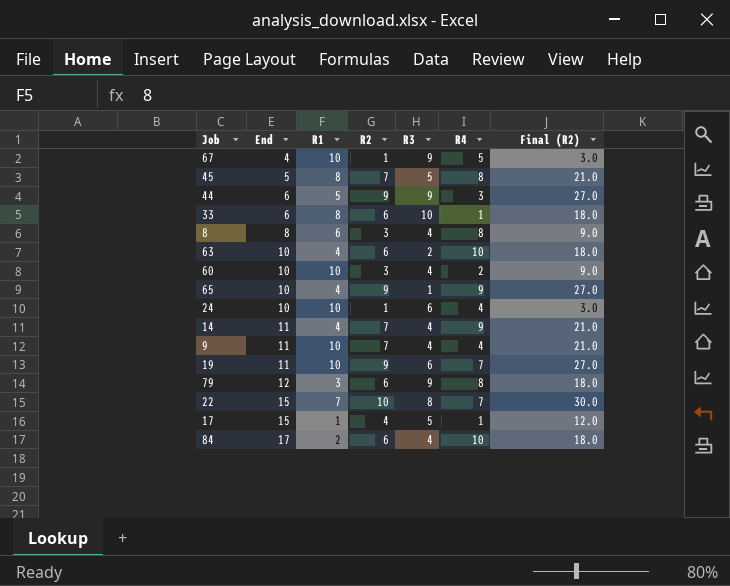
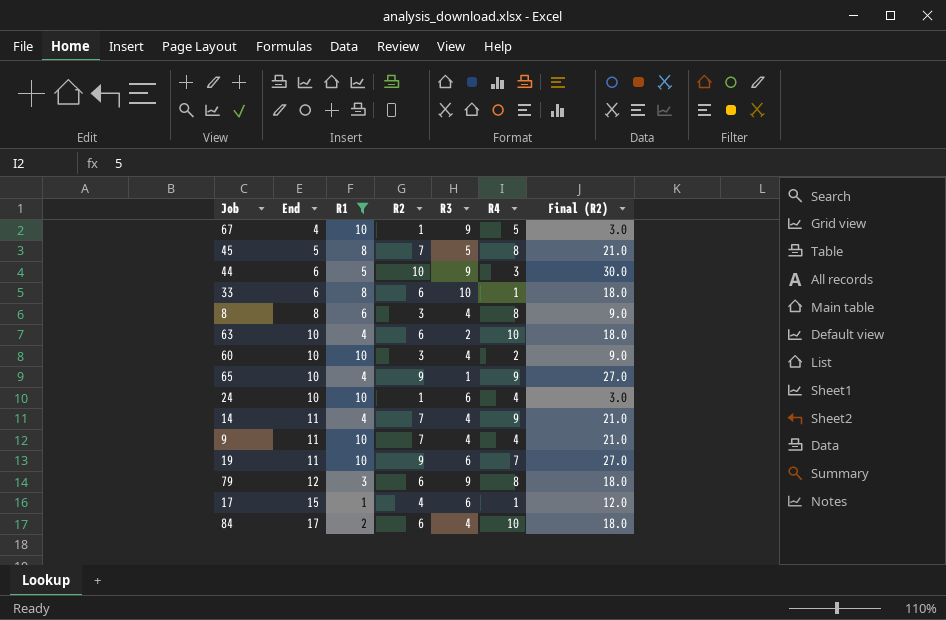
filter: none -> R1 != 7
44 | R2: 9 -> 10
44 | Final (R2): 27.0 -> 30.0
17 | R3: 5 -> 6

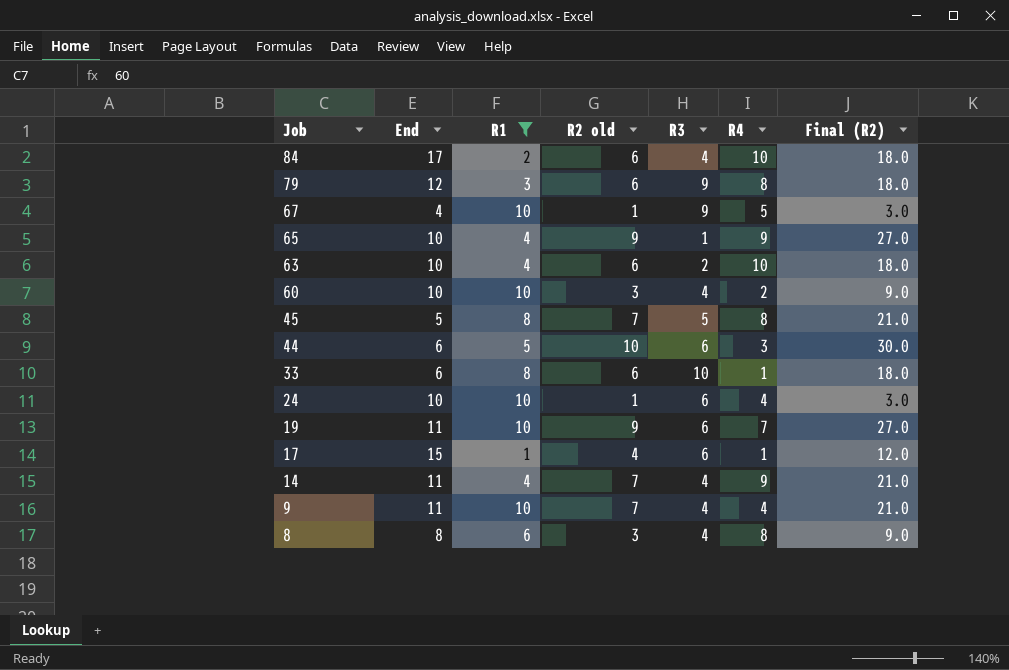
row order: End ascending -> Job descending
column name: R2 -> R2 old
44 | R3: 9 -> 6

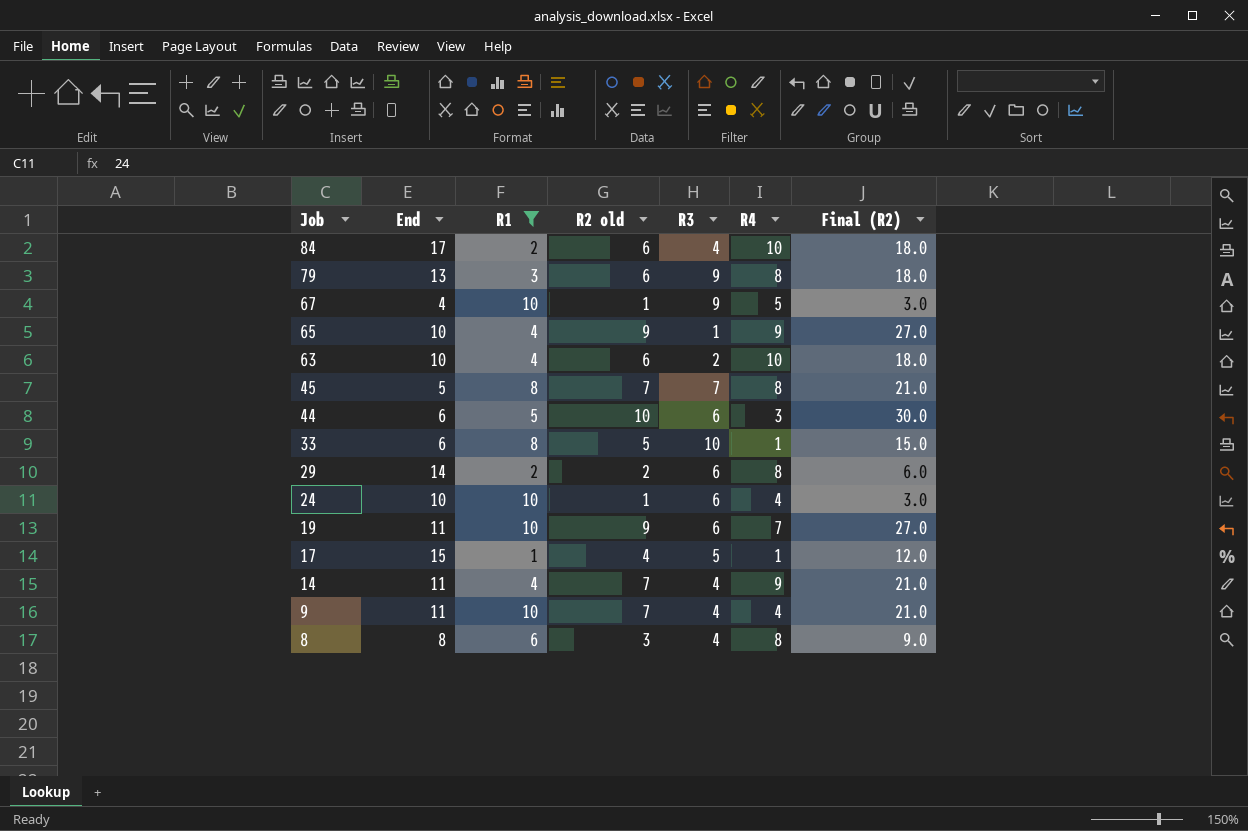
row 60: 10 | 10 | 3 | 4 | 2 | 9.0 -> none
79 | End: 12 -> 13
45 | R3: 5 -> 7
33 | R2 old: 6 -> 5
33 | Final (R2): 18.0 -> 15.0
row 29: none -> 14 | 2 | 2 | 6 | 8 | 6.0
17 | R3: 6 -> 5

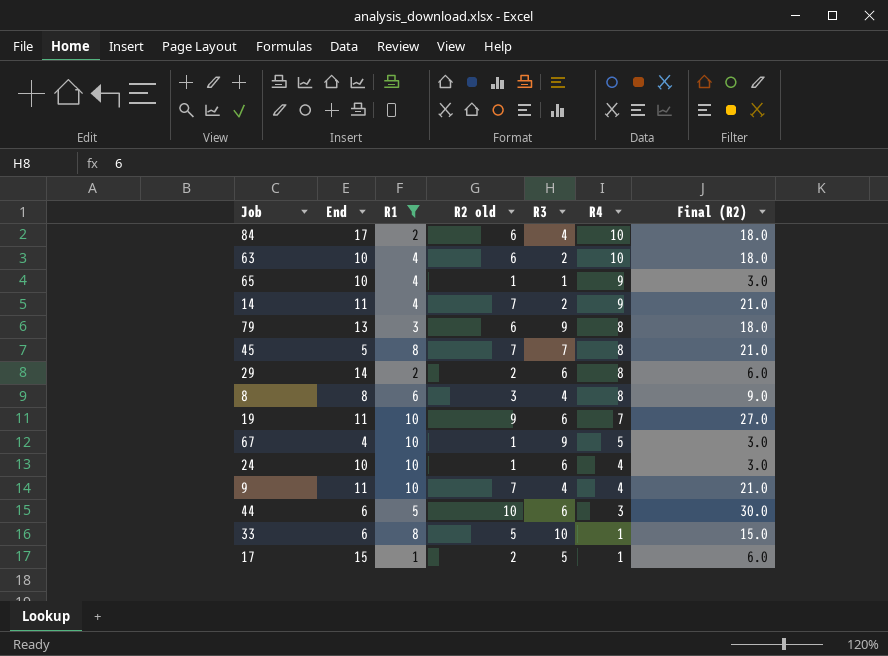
row order: Job descending -> R4 descending
65 | R2 old: 9 -> 1
65 | Final (R2): 27.0 -> 3.0
14 | R3: 4 -> 2
17 | R2 old: 4 -> 2
17 | Final (R2): 12.0 -> 6.0

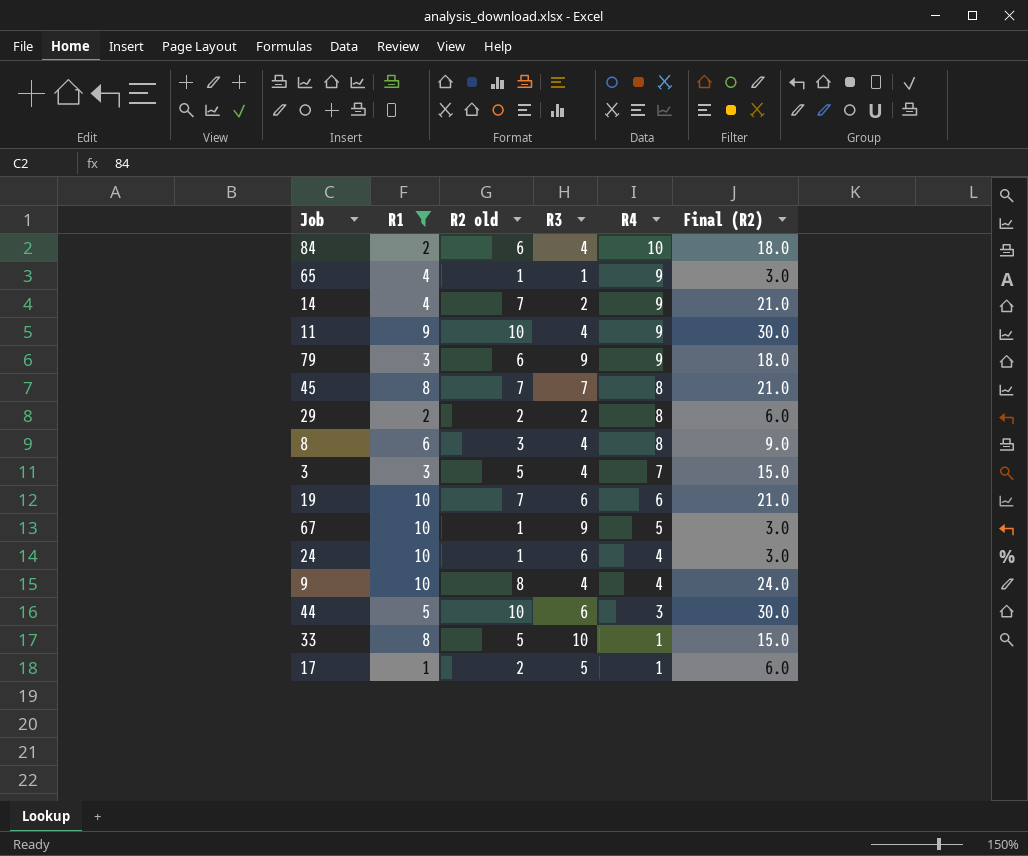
column End | position: 2 -> none
row 63: 10 | 4 | 6 | 2 | 10 | 18.0 -> none
row 11: none -> 9 | 10 | 4 | 9 | 30.0
79 | R4: 8 -> 9
29 | R3: 6 -> 2
row 3: none -> 3 | 5 | 4 | 7 | 15.0
19 | R2 old: 9 -> 7
19 | R4: 7 -> 6
19 | Final (R2): 27.0 -> 21.0
9 | R2 old: 7 -> 8
9 | Final (R2): 21.0 -> 24.0

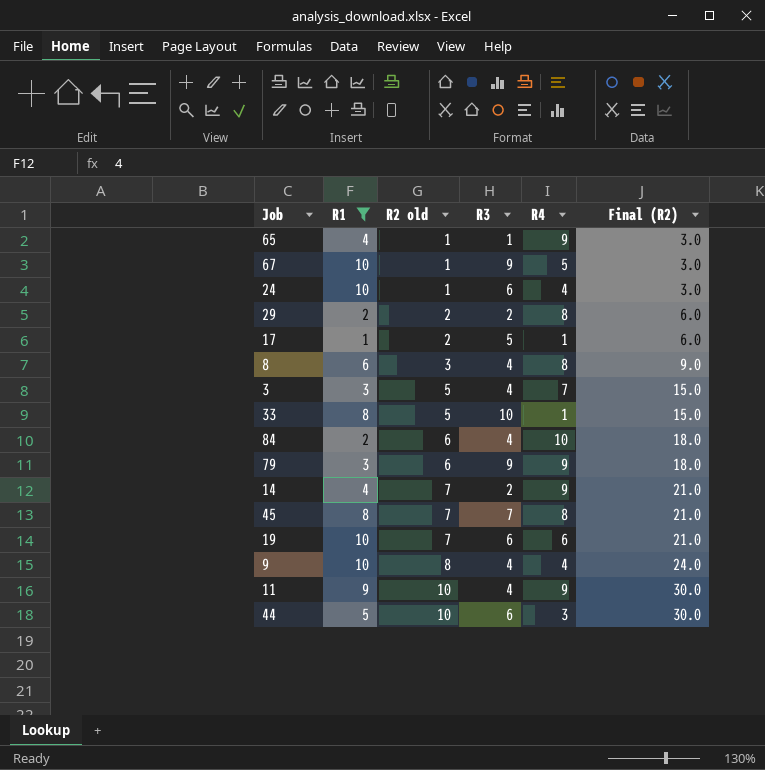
row order: R4 descending -> R2 old ascending

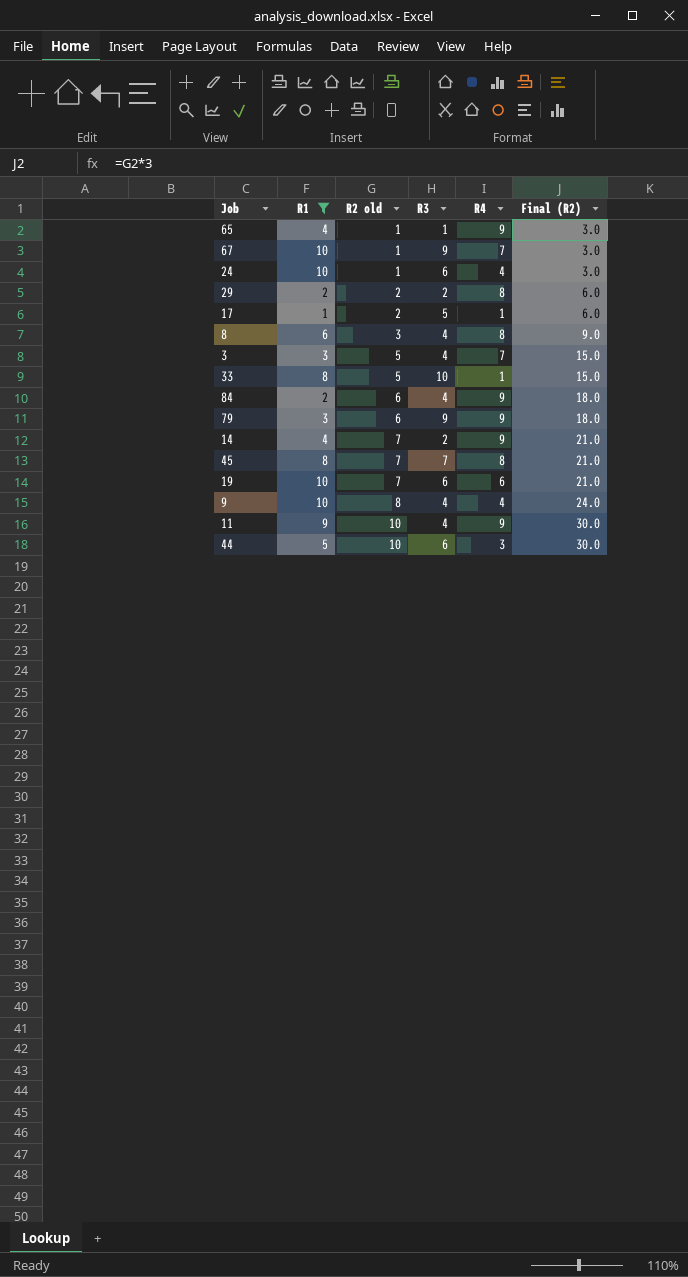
67 | R4: 5 -> 7
84 | R4: 10 -> 9

